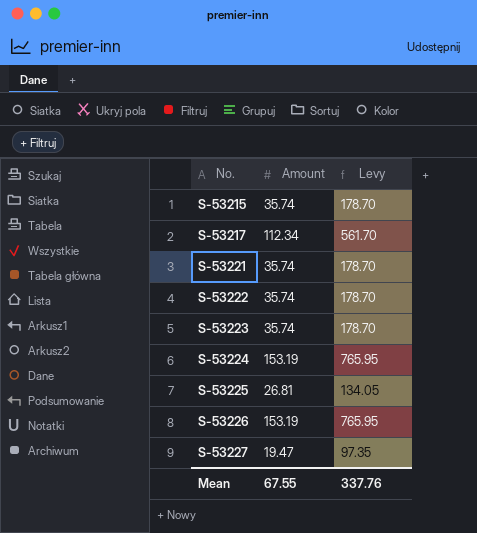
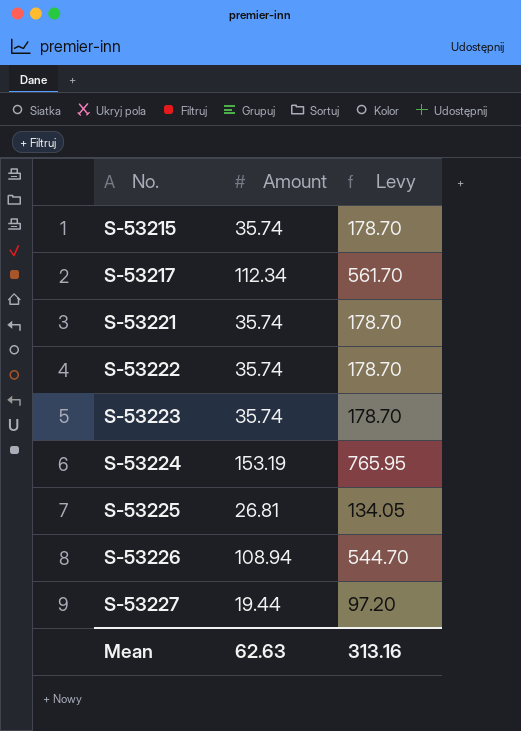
S-53226 | Amount: 153.19 -> 108.94
S-53226 | Levy: 765.95 -> 544.70
S-53227 | Amount: 19.47 -> 19.44
S-53227 | Levy: 97.35 -> 97.20
Mean | Amount: 67.55 -> 62.63
Mean | Levy: 337.76 -> 313.16

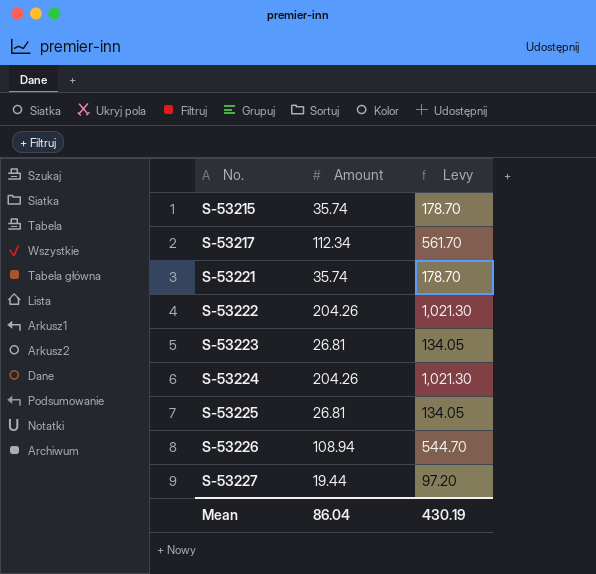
S-53222 | Amount: 35.74 -> 204.26
S-53222 | Levy: 178.70 -> 1,021.30
S-53223 | Amount: 35.74 -> 26.81
S-53223 | Levy: 178.70 -> 134.05
S-53224 | Amount: 153.19 -> 204.26
S-53224 | Levy: 765.95 -> 1,021.30
Mean | Amount: 62.63 -> 86.04
Mean | Levy: 313.16 -> 430.19

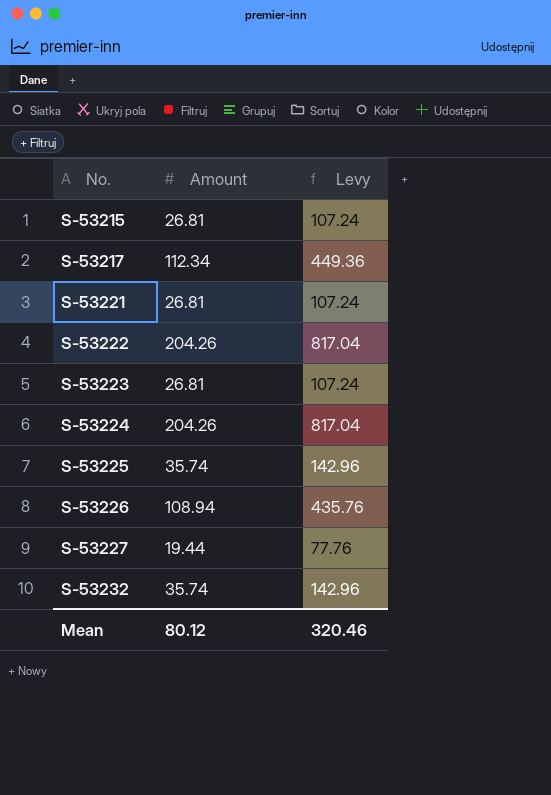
column Levy | formula: [Amount] * 5 -> [Amount] * 4
S-53215 | Amount: 35.74 -> 26.81
S-53221 | Amount: 35.74 -> 26.81
S-53225 | Amount: 26.81 -> 35.74
row S-53232: none -> 35.74 | 142.96
Mean | Amount: 86.04 -> 80.12
Mean | Levy: 430.19 -> 320.46

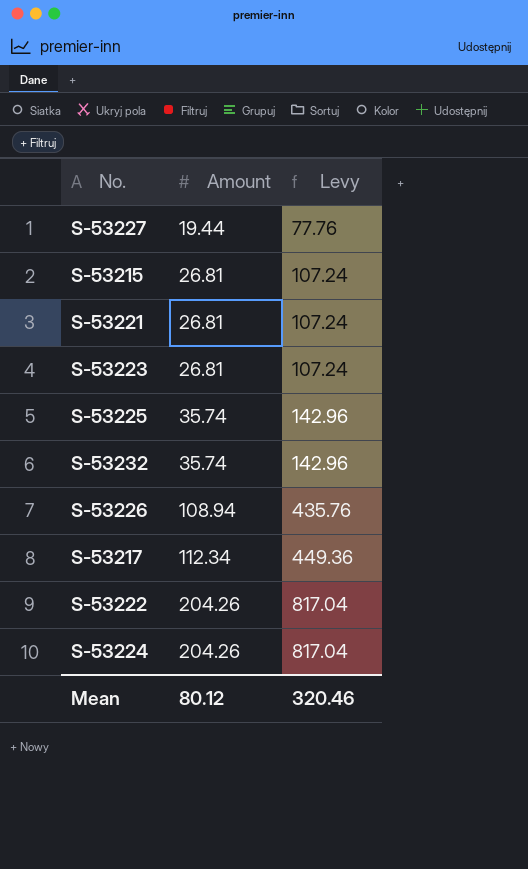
row order: No. ascending -> Amount ascending

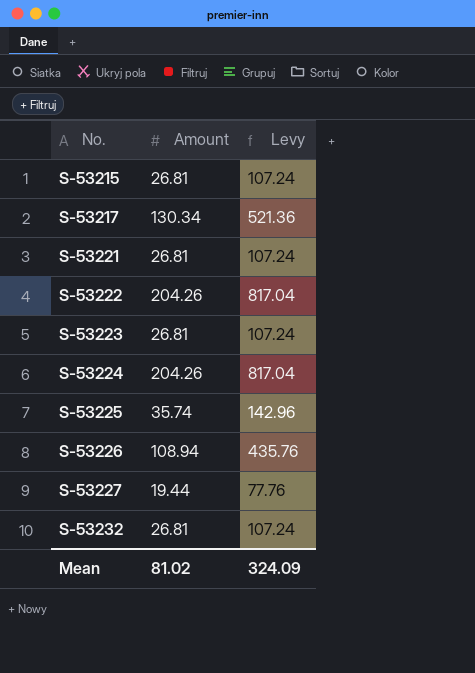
row order: Amount ascending -> No. ascending
S-53217 | Amount: 112.34 -> 130.34
S-53217 | Levy: 449.36 -> 521.36
S-53232 | Amount: 35.74 -> 26.81
S-53232 | Levy: 142.96 -> 107.24
Mean | Amount: 80.12 -> 81.02
Mean | Levy: 320.46 -> 324.09

